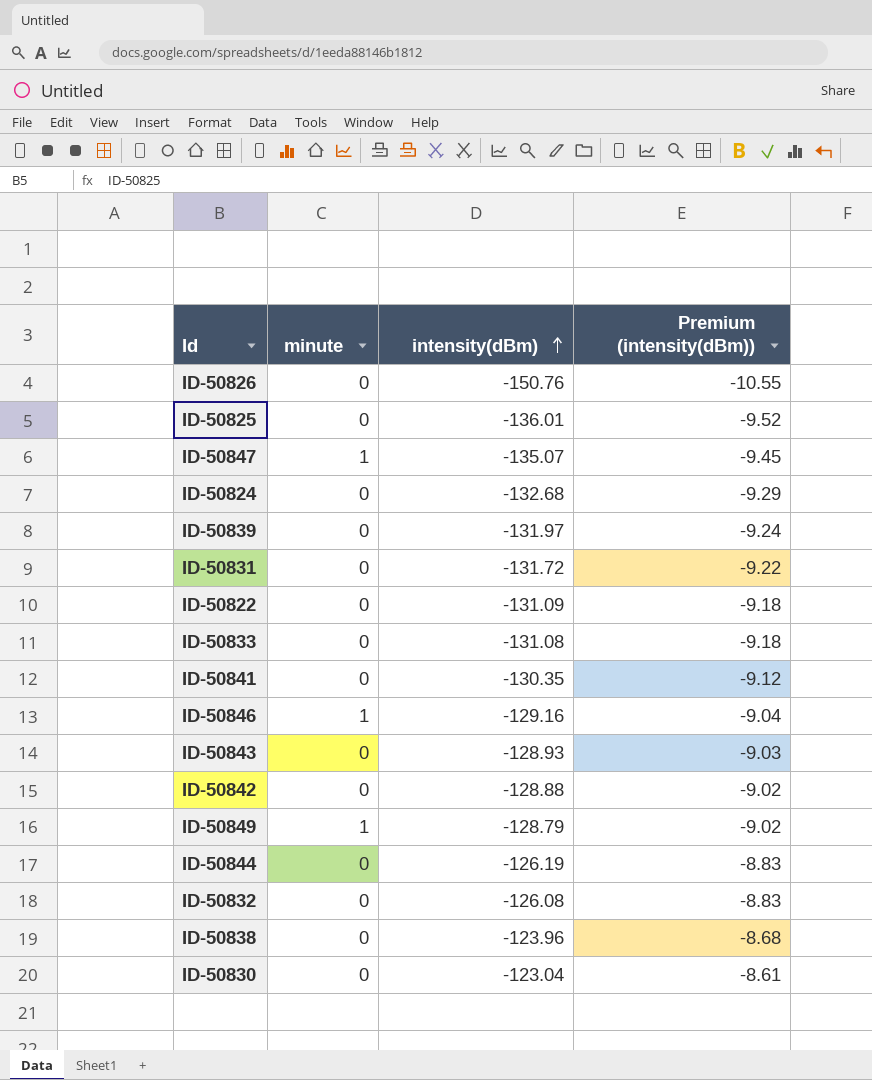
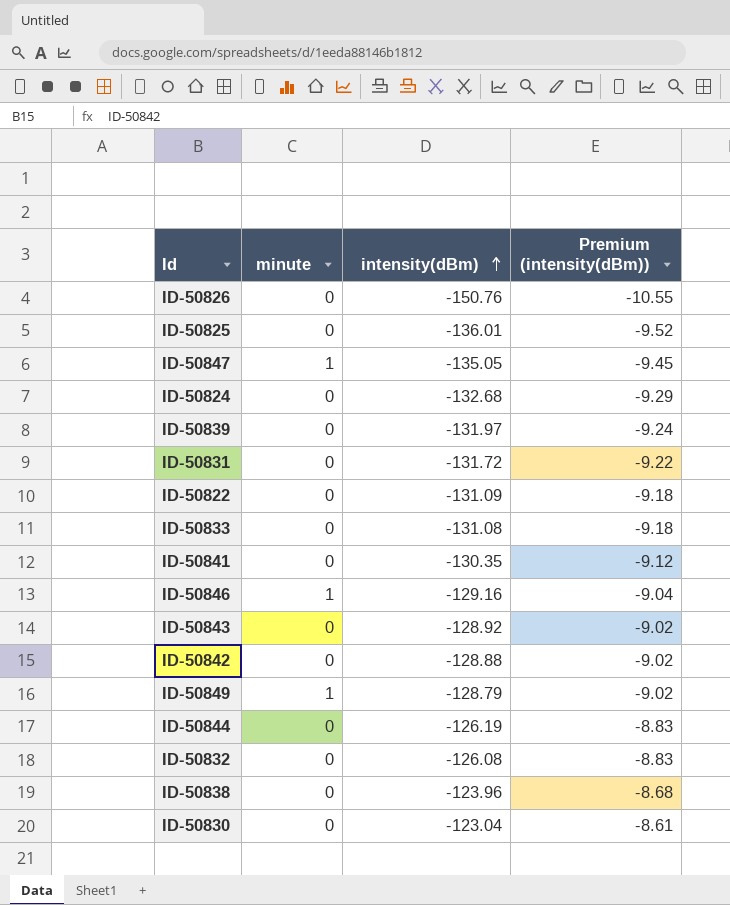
ID-50847 | intensity(dBm): -135.07 -> -135.05
ID-50843 | intensity(dBm): -128.93 -> -128.92
ID-50843 | Premium (intensity(dBm)): -9.03 -> -9.02

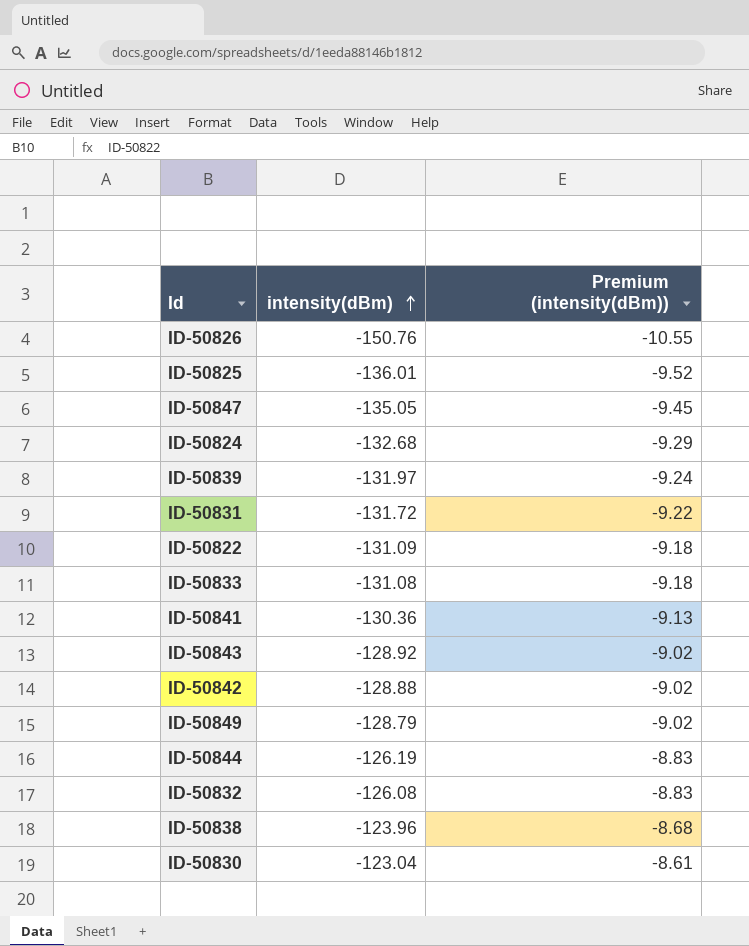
column minute | position: 2 -> none
row ID-50846: 1 | -129.16 | -9.04 -> none
ID-50841 | intensity(dBm): -130.35 -> -130.36
ID-50841 | Premium (intensity(dBm)): -9.12 -> -9.13

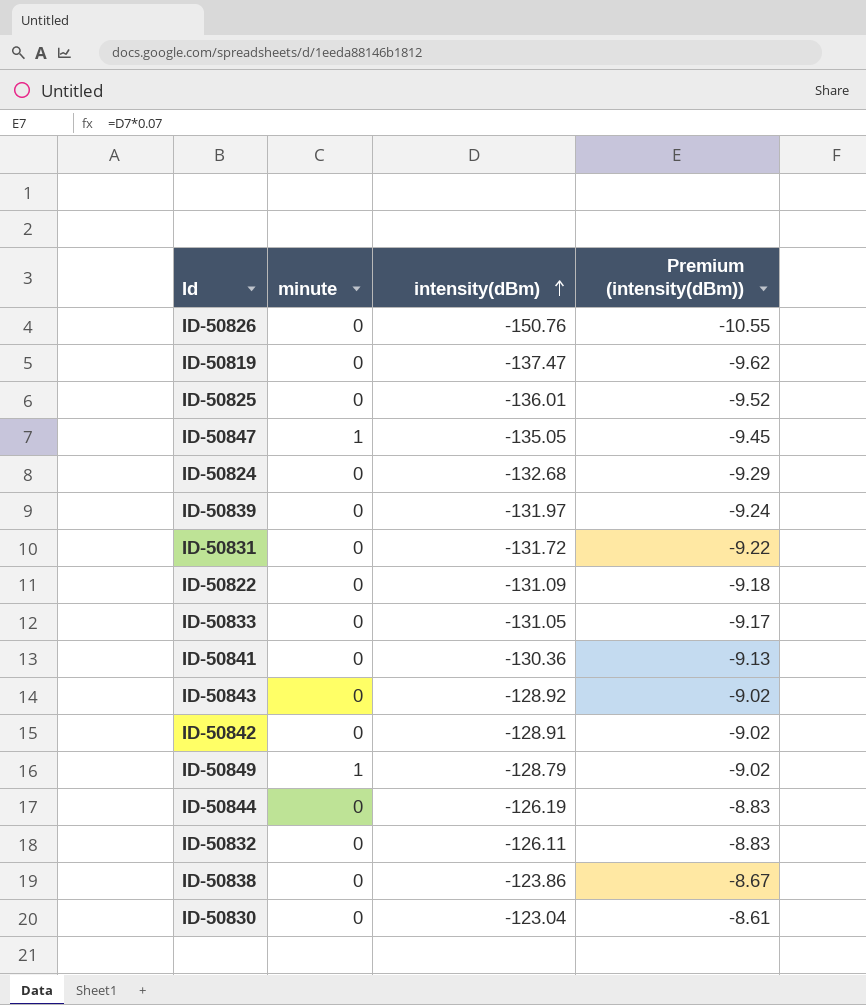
column minute | position: none -> 2
row ID-50819: none -> 0 | -137.47 | -9.62
ID-50833 | intensity(dBm): -131.08 -> -131.05
ID-50833 | Premium (intensity(dBm)): -9.18 -> -9.17
ID-50842 | intensity(dBm): -128.88 -> -128.91
ID-50832 | intensity(dBm): -126.08 -> -126.11
ID-50838 | intensity(dBm): -123.96 -> -123.86
ID-50838 | Premium (intensity(dBm)): -8.68 -> -8.67

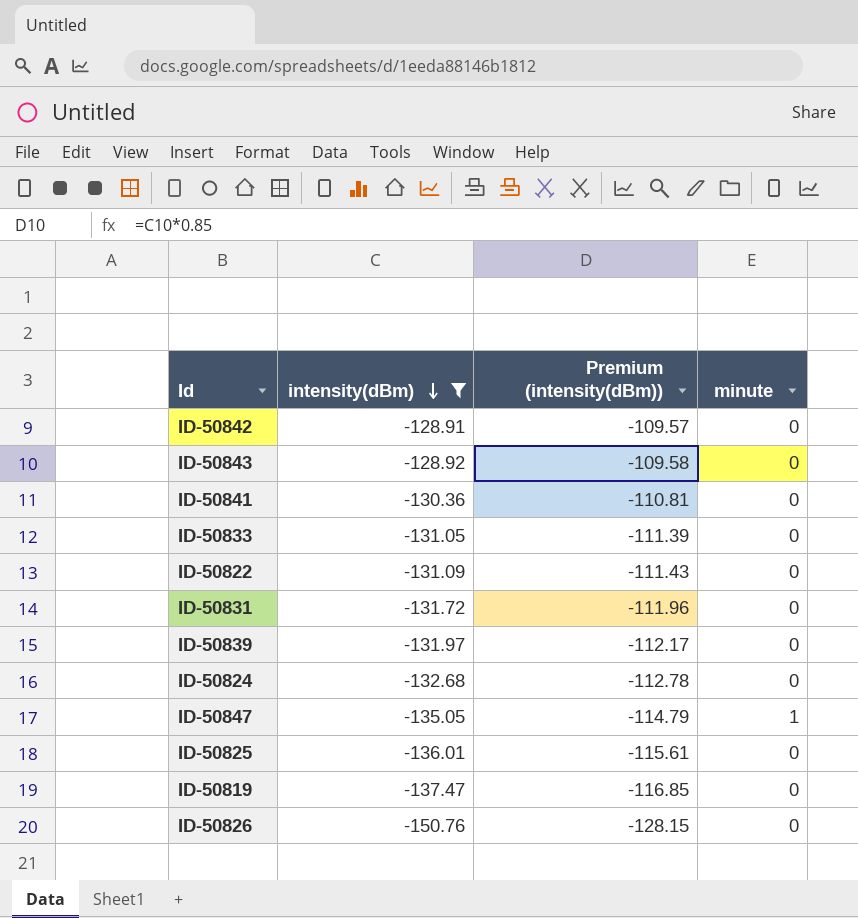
filter: none -> intensity(dBm) <= -128.91
row order: intensity(dBm) ascending -> intensity(dBm) descending
column Premium (intensity(dBm)) | formula: [intensity(dBm)] * 0.07 -> [intensity(dBm)] * 0.85
column minute | position: 2 -> 4

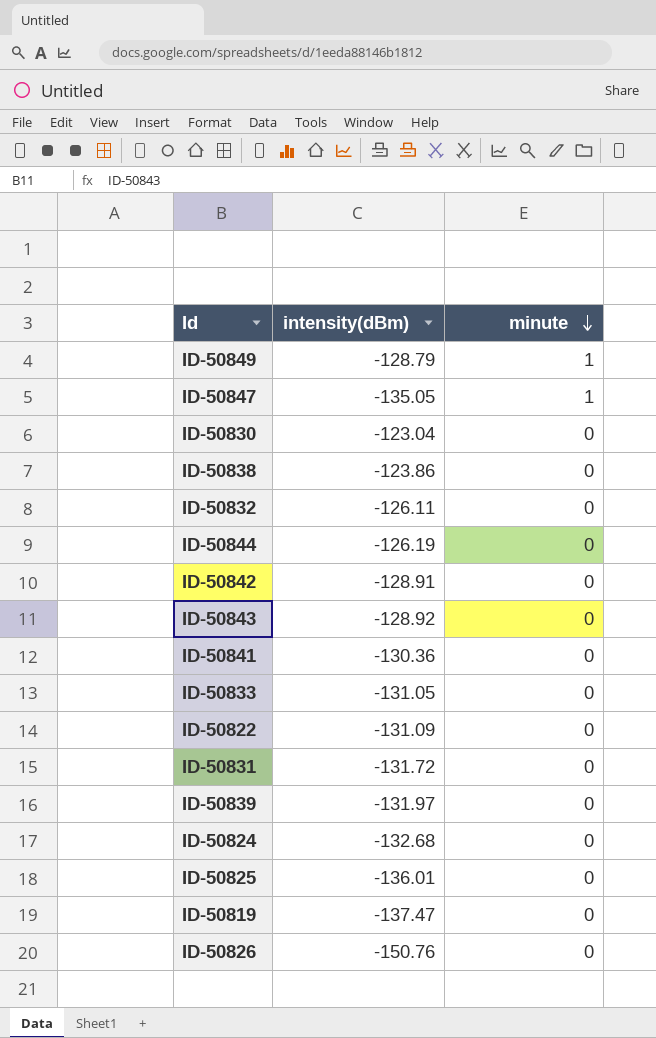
filter: intensity(dBm) <= -128.91 -> none
row order: intensity(dBm) descending -> minute descending
column Premium (intensity(dBm)) | formula: [intensity(dBm)] * 0.85 -> none

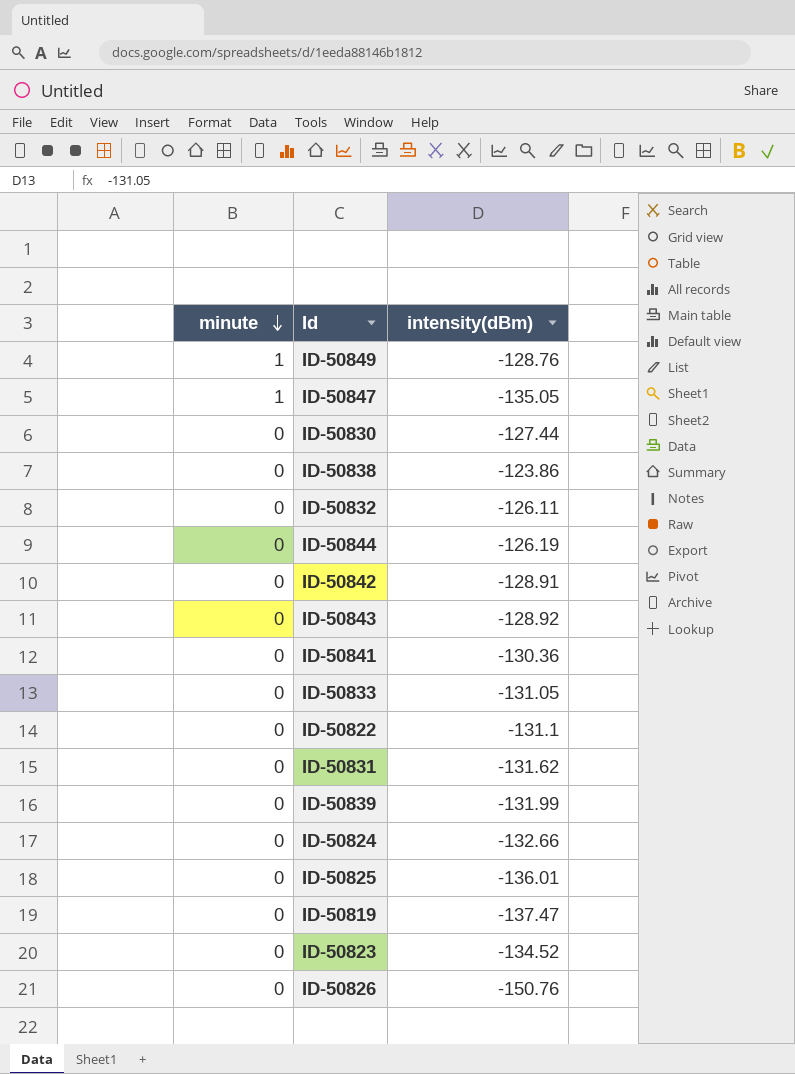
column minute | position: 3 -> 1
ID-50849 | intensity(dBm): -128.79 -> -128.76
ID-50830 | intensity(dBm): -123.04 -> -127.44
ID-50822 | intensity(dBm): -131.09 -> -131.1
ID-50831 | intensity(dBm): -131.72 -> -131.62
ID-50839 | intensity(dBm): -131.97 -> -131.99
ID-50824 | intensity(dBm): -132.68 -> -132.66
row ID-50823: none -> 0 | -134.52

